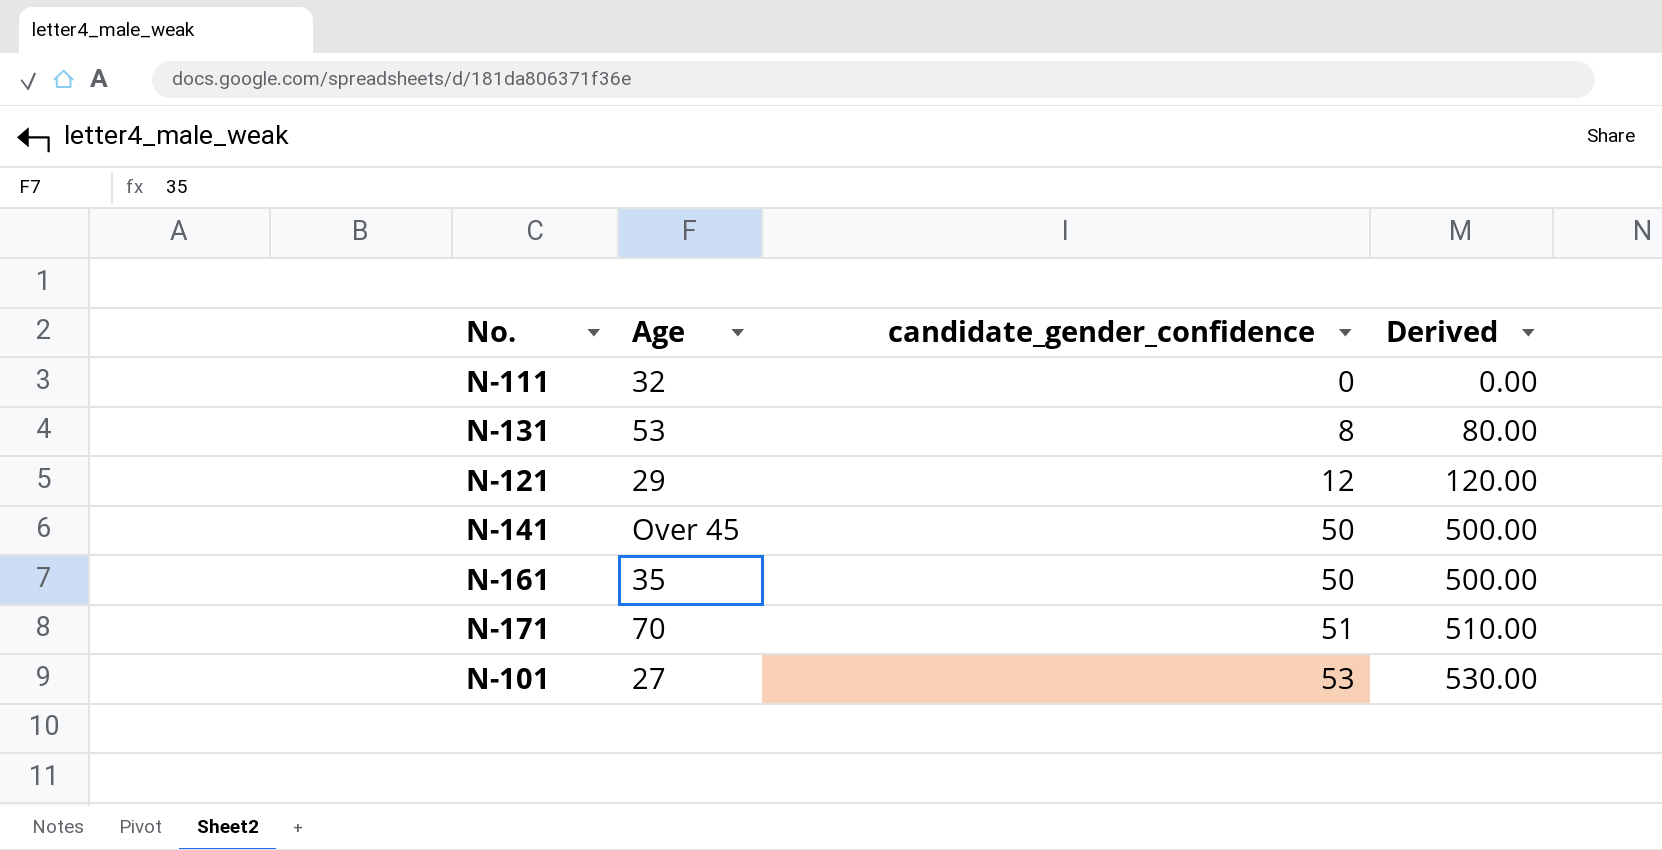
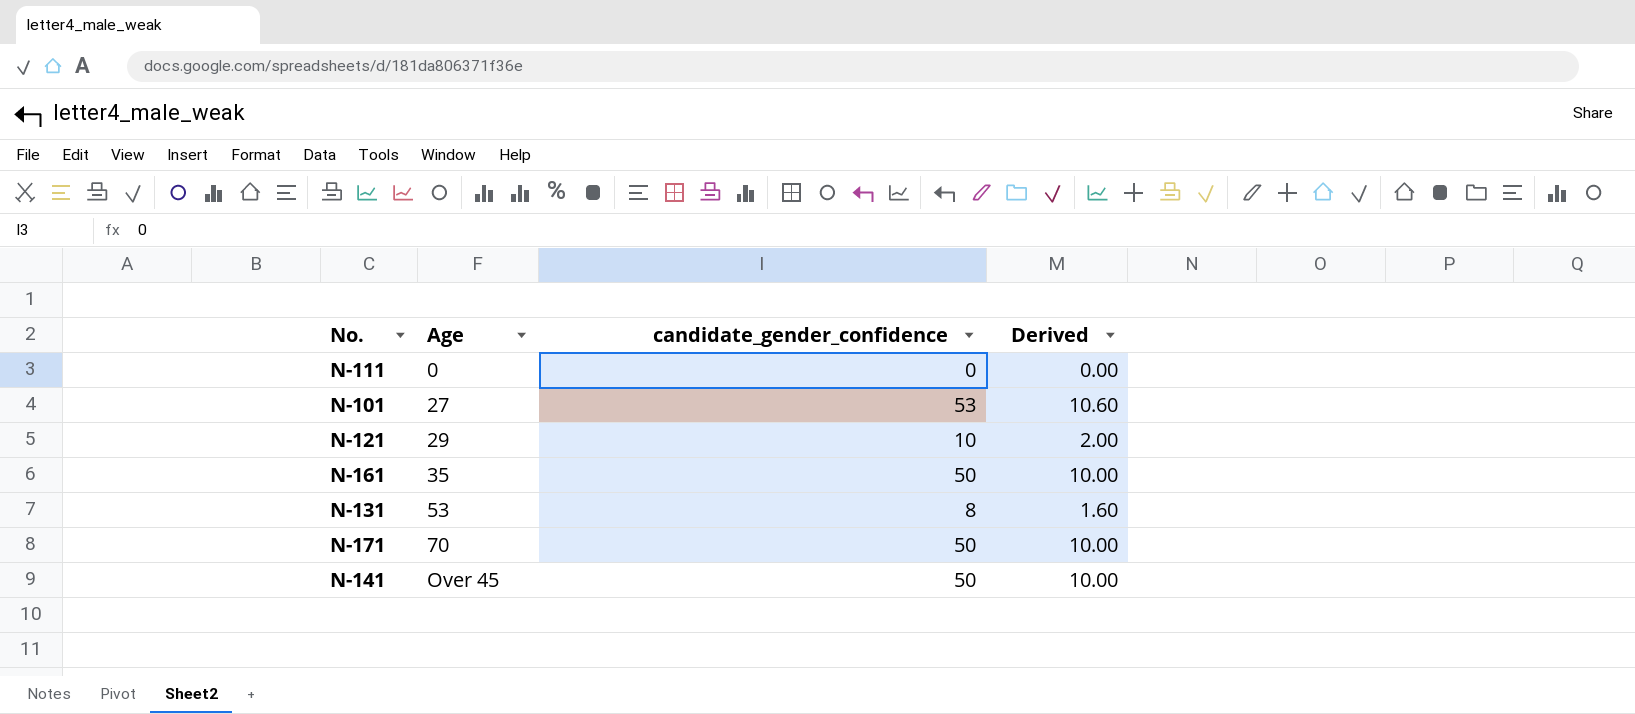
row order: candidate_gender_confidence ascending -> Age ascending
column Derived | formula: [candidate_gender_confidence] * 10 -> [candidate_gender_confidence] * 0.2
N-111 | Age: 32 -> 0
N-121 | candidate_gender_confidence: 12 -> 10
N-171 | candidate_gender_confidence: 51 -> 50

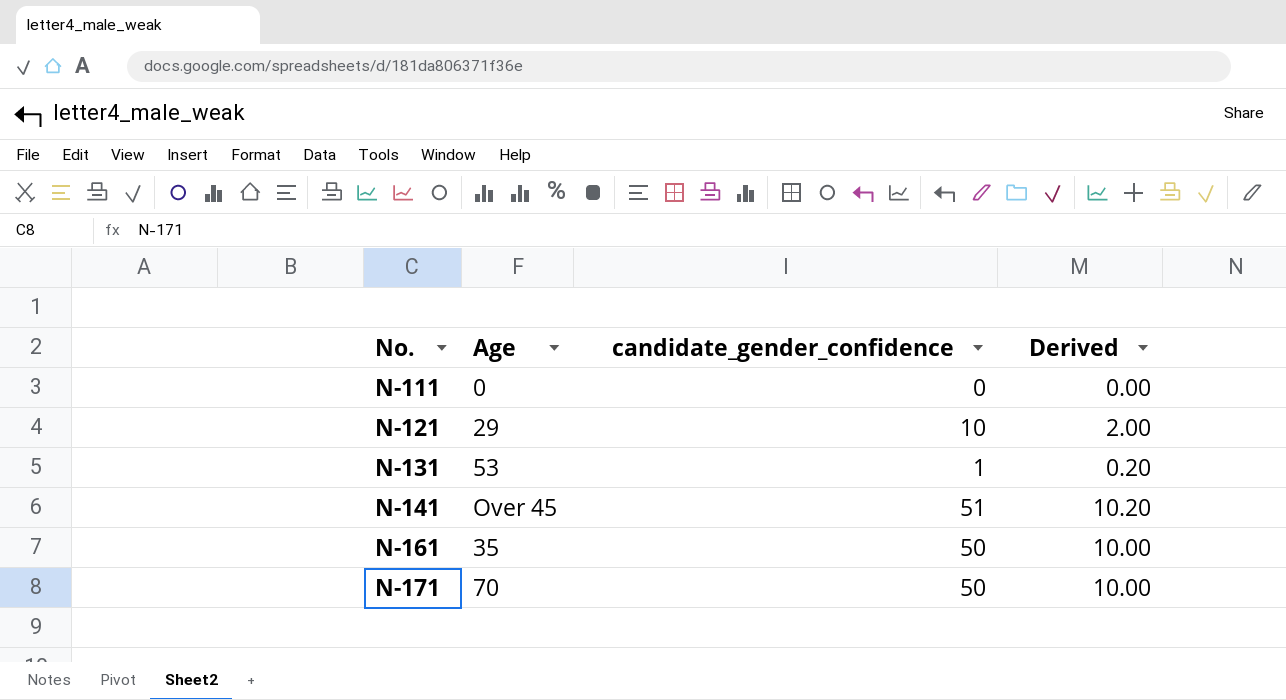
row order: Age ascending -> No. ascending
row N-101: 27 | 53 | 10.60 -> none
N-131 | candidate_gender_confidence: 8 -> 1
N-131 | Derived: 1.60 -> 0.20
N-141 | candidate_gender_confidence: 50 -> 51
N-141 | Derived: 10.00 -> 10.20

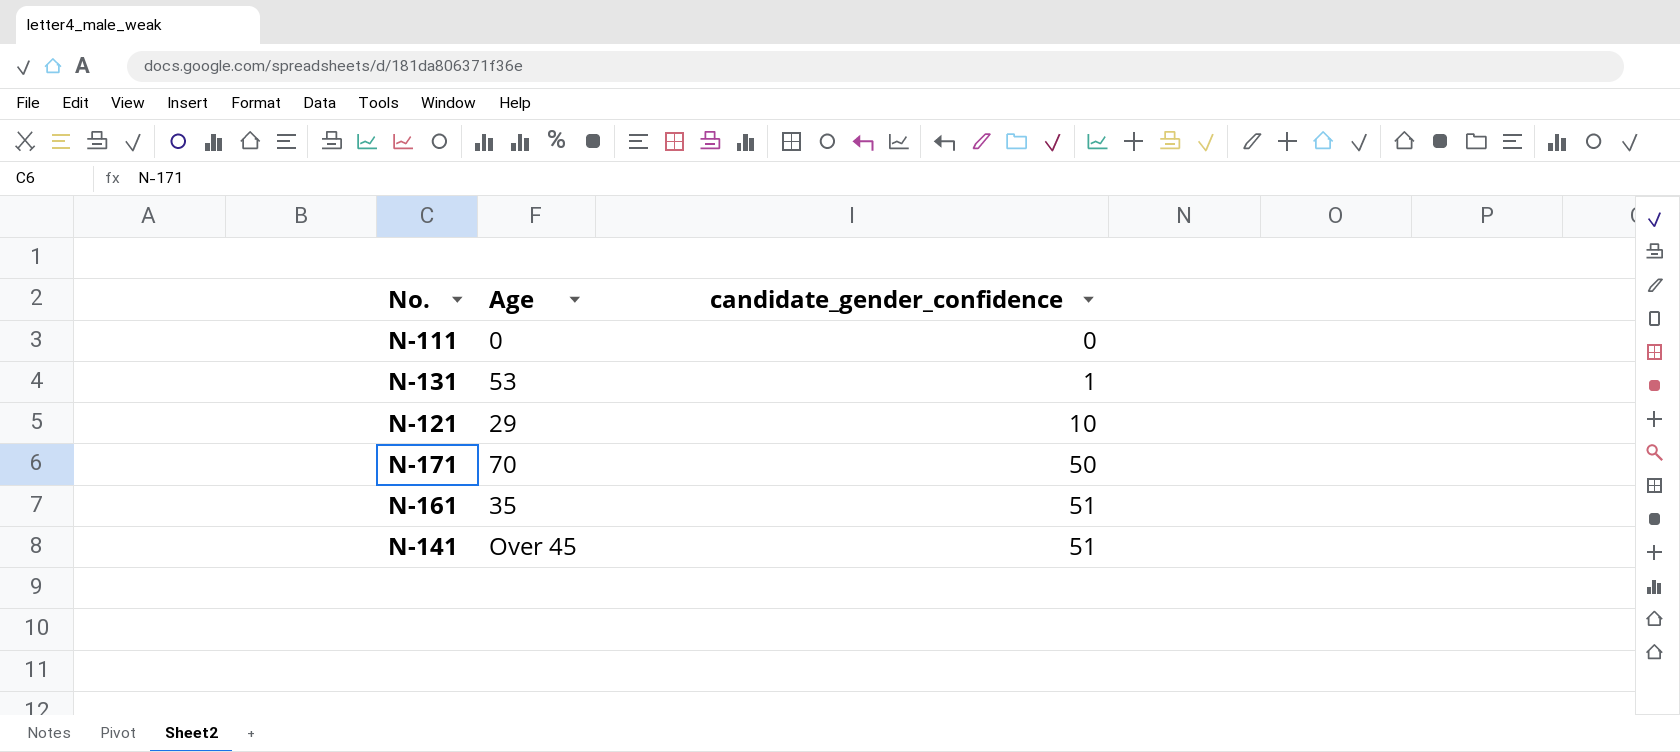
row order: No. ascending -> candidate_gender_confidence ascending
column Derived | formula: [candidate_gender_confidence] * 0.2 -> none
N-161 | candidate_gender_confidence: 50 -> 51

